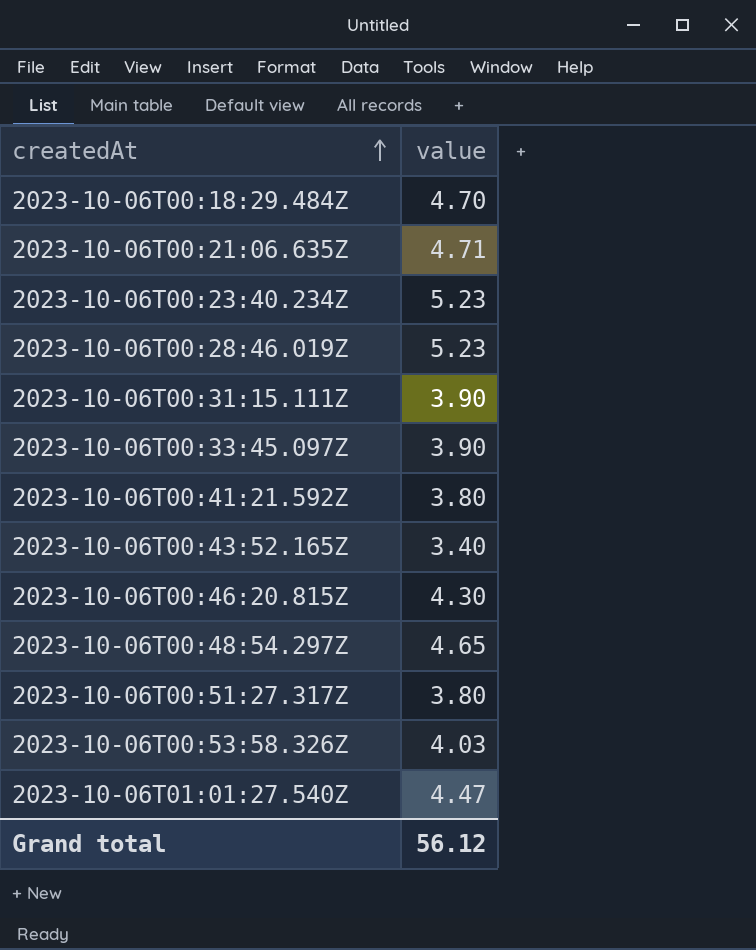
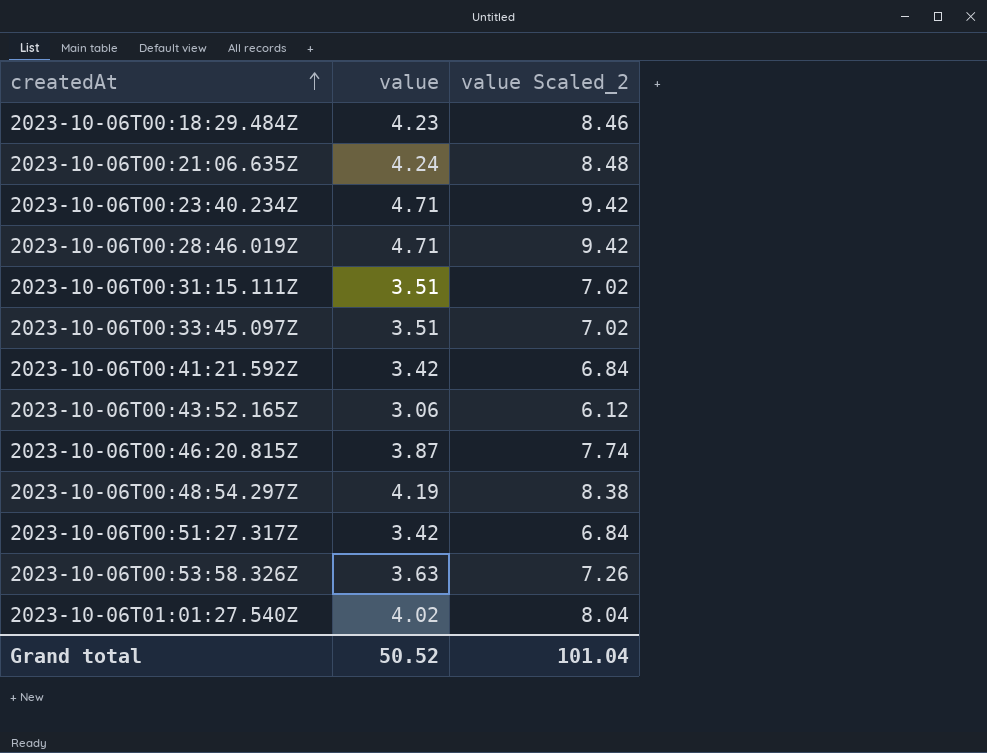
column value Scaled_2 | formula: none -> [value] * 2
2023-10-06T00:18:29.484Z | value: 4.70 -> 4.23
2023-10-06T00:21:06.635Z | value: 4.71 -> 4.24
2023-10-06T00:23:40.234Z | value: 5.23 -> 4.71
2023-10-06T00:28:46.019Z | value: 5.23 -> 4.71
2023-10-06T00:31:15.111Z | value: 3.90 -> 3.51
2023-10-06T00:33:45.097Z | value: 3.90 -> 3.51
2023-10-06T00:41:21.592Z | value: 3.80 -> 3.42
2023-10-06T00:43:52.165Z | value: 3.40 -> 3.06
2023-10-06T00:46:20.815Z | value: 4.30 -> 3.87
2023-10-06T00:48:54.297Z | value: 4.65 -> 4.19
2023-10-06T00:51:27.317Z | value: 3.80 -> 3.42
2023-10-06T00:53:58.326Z | value: 4.03 -> 3.63
2023-10-06T01:01:27.540Z | value: 4.47 -> 4.02
Grand total | value: 56.12 -> 50.52

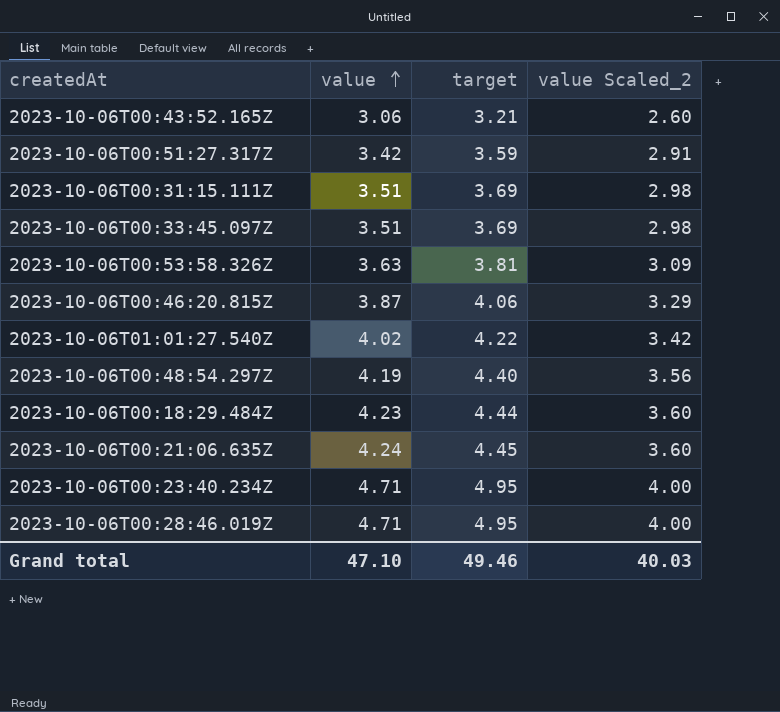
row order: createdAt ascending -> value ascending
column target | formula: none -> [value] * 1.05
column value Scaled_2 | formula: [value] * 2 -> [value] * 0.85
row 2023-10-06T00:41:21.592Z: 3.42 | 6.84 -> none
Grand total | value: 50.52 -> 47.10
Grand total | value Scaled_2: 101.04 -> 40.03

